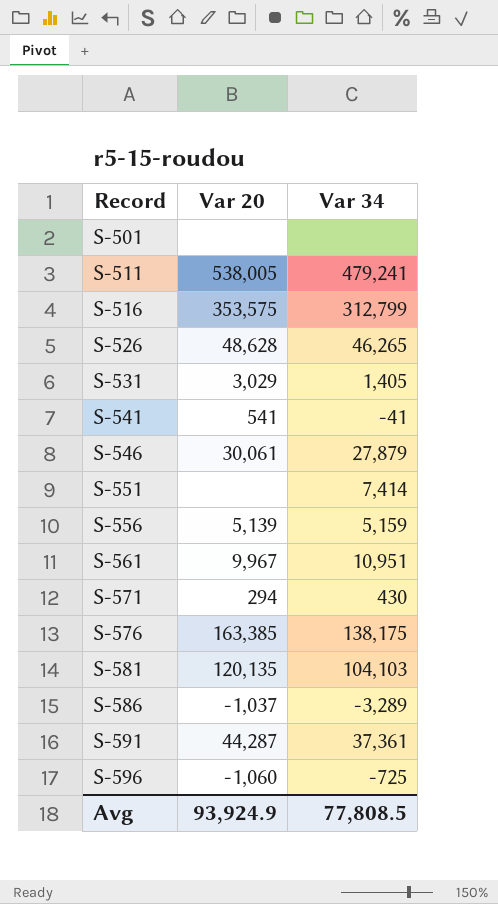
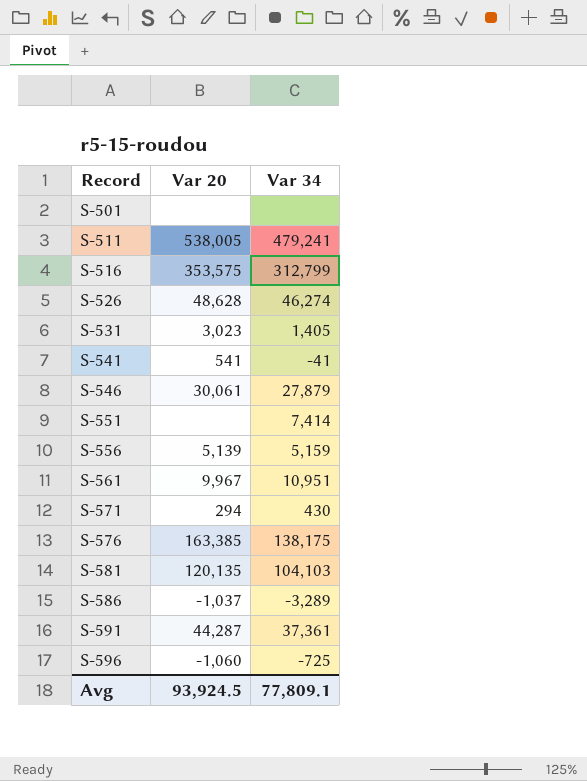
S-526 | Var 34: 46,265 -> 46,274
S-531 | Var 20: 3,029 -> 3,023
Avg | Var 20: 93,924.9 -> 93,924.5
Avg | Var 34: 77,808.5 -> 77,809.1

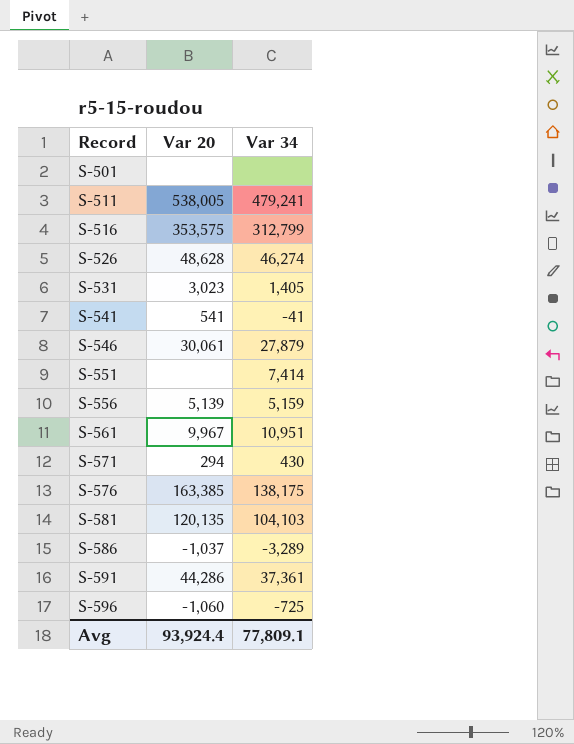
S-591 | Var 20: 44,287 -> 44,286
Avg | Var 20: 93,924.5 -> 93,924.4

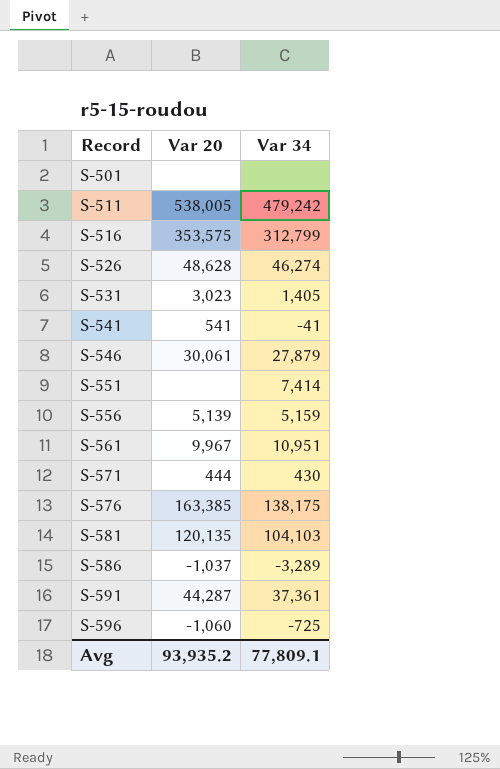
S-511 | Var 34: 479,241 -> 479,242
S-571 | Var 20: 294 -> 444
S-591 | Var 20: 44,286 -> 44,287
Avg | Var 20: 93,924.4 -> 93,935.2

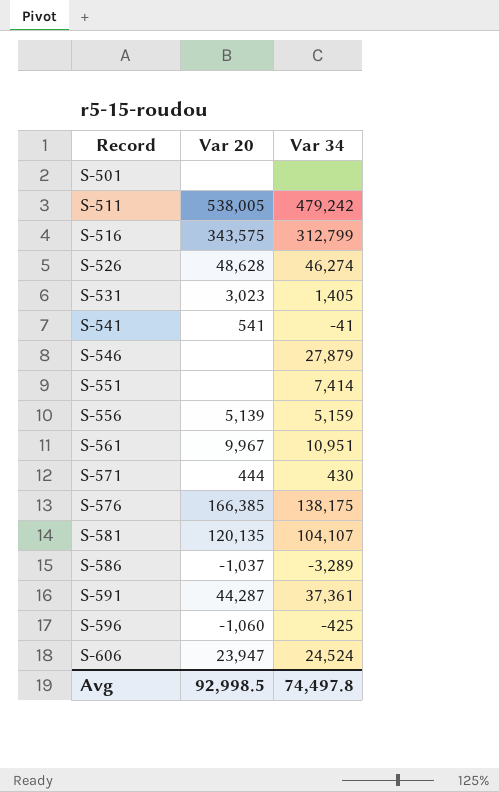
S-516 | Var 20: 353,575 -> 343,575
S-546 | Var 20: 30,061 -> none
S-576 | Var 20: 163,385 -> 166,385
S-581 | Var 34: 104,103 -> 104,107
S-596 | Var 34: -725 -> -425
row S-606: none -> 23,947 | 24,524
Avg | Var 20: 93,935.2 -> 92,998.5
Avg | Var 34: 77,809.1 -> 74,497.8

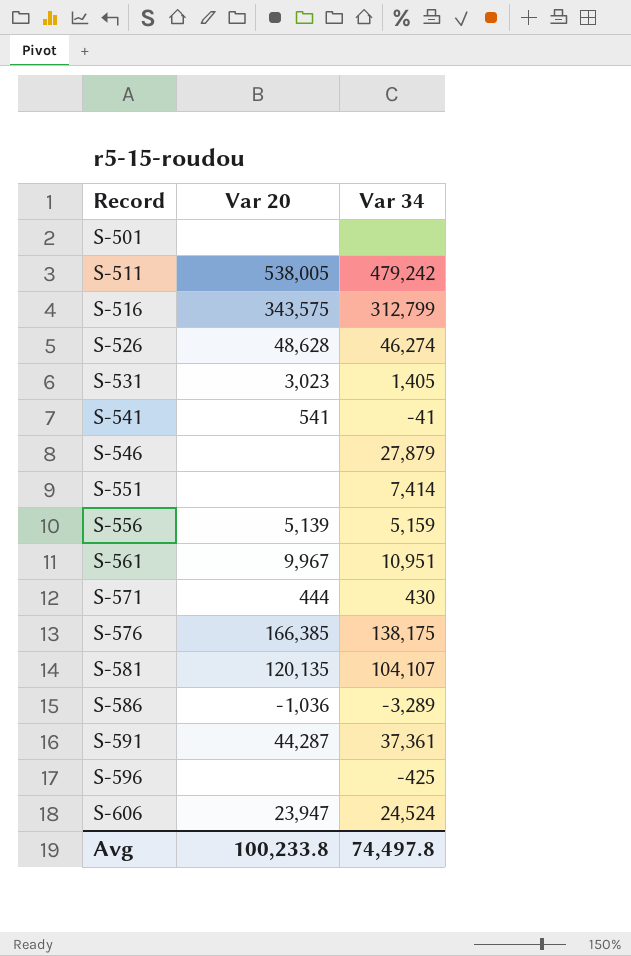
S-586 | Var 20: -1,037 -> -1,036
S-596 | Var 20: -1,060 -> none
Avg | Var 20: 92,998.5 -> 100,233.8

